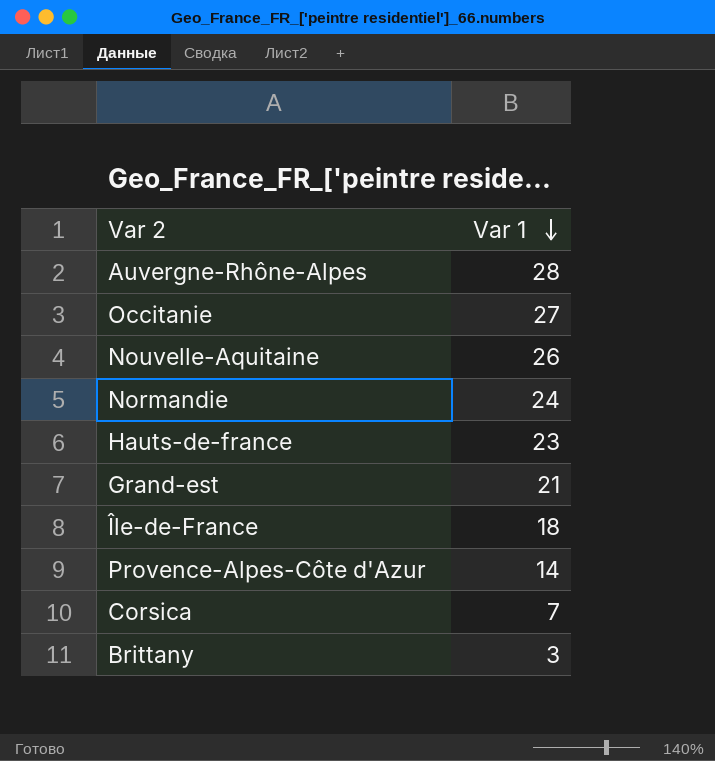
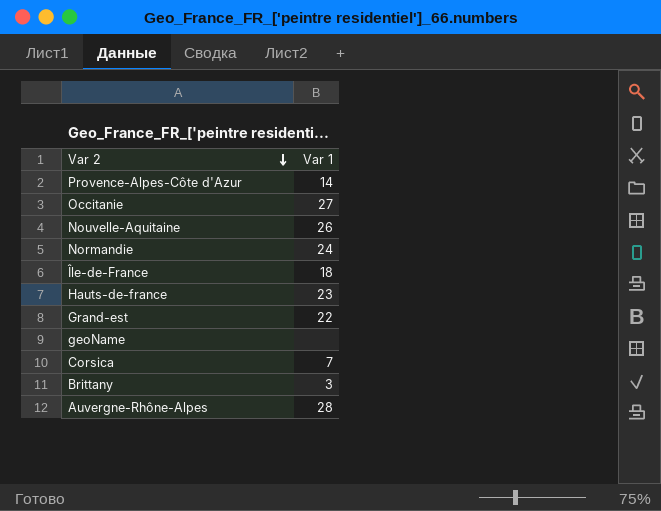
row order: Var 1 descending -> Var 2 descending
Grand-est | Var 1: 21 -> 22
row geoName: none -> none

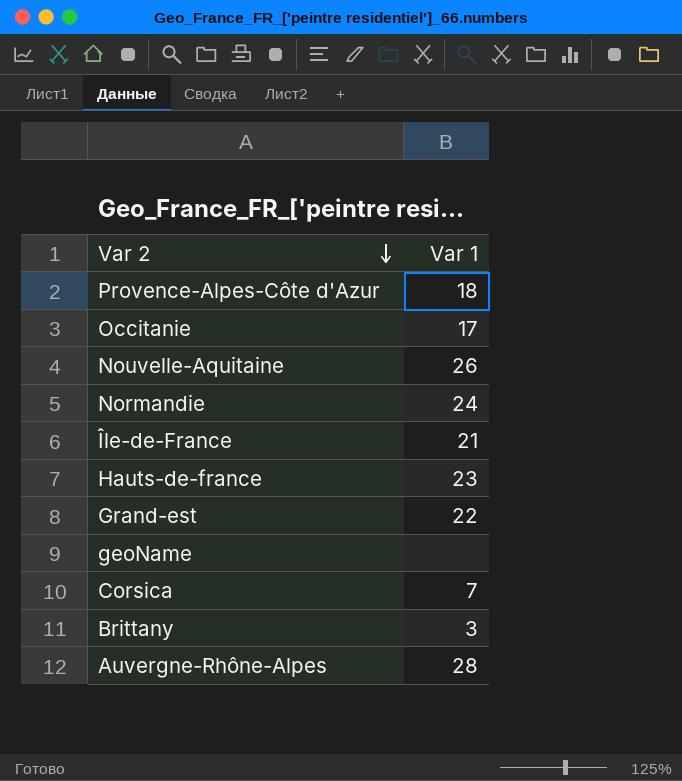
Provence-Alpes-Côte d'Azur | Var 1: 14 -> 18
Occitanie | Var 1: 27 -> 17
Île-de-France | Var 1: 18 -> 21

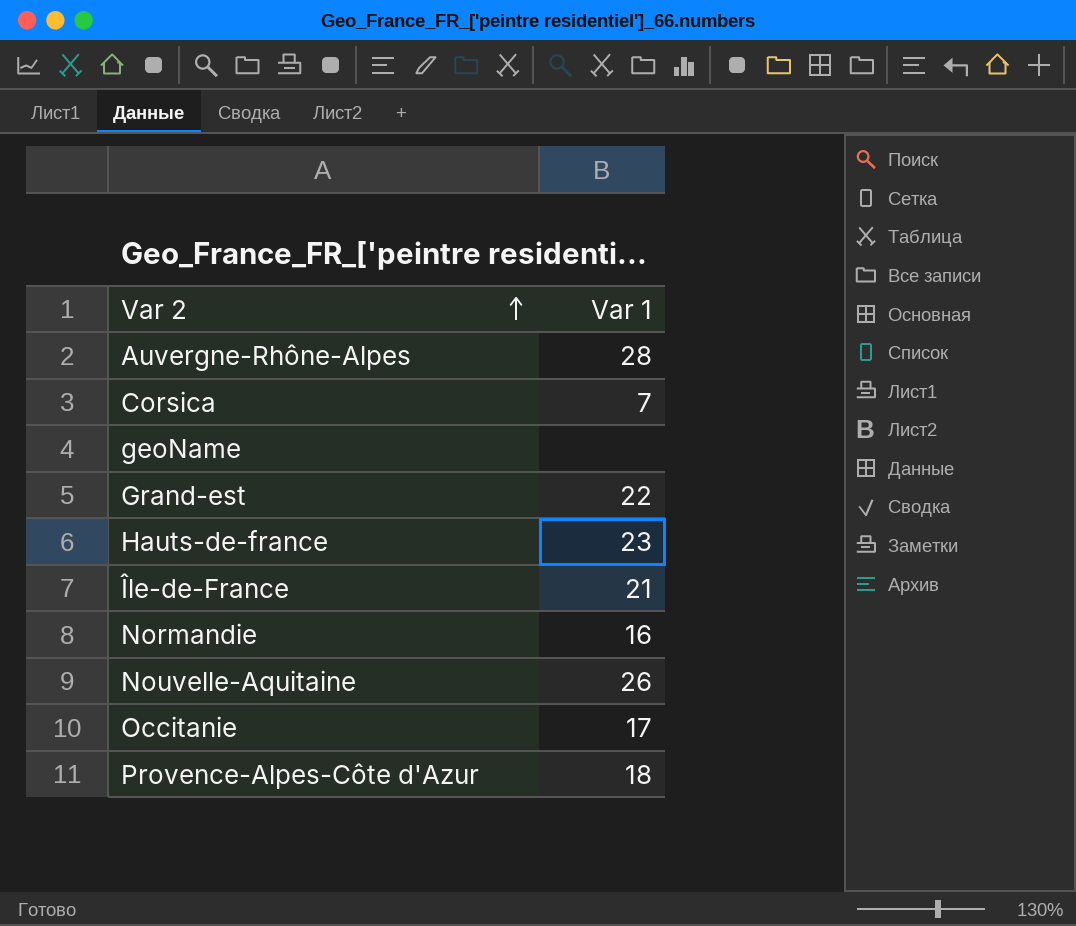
row order: Var 2 descending -> Var 2 ascending
row Brittany: 3 -> none
Normandie | Var 1: 24 -> 16

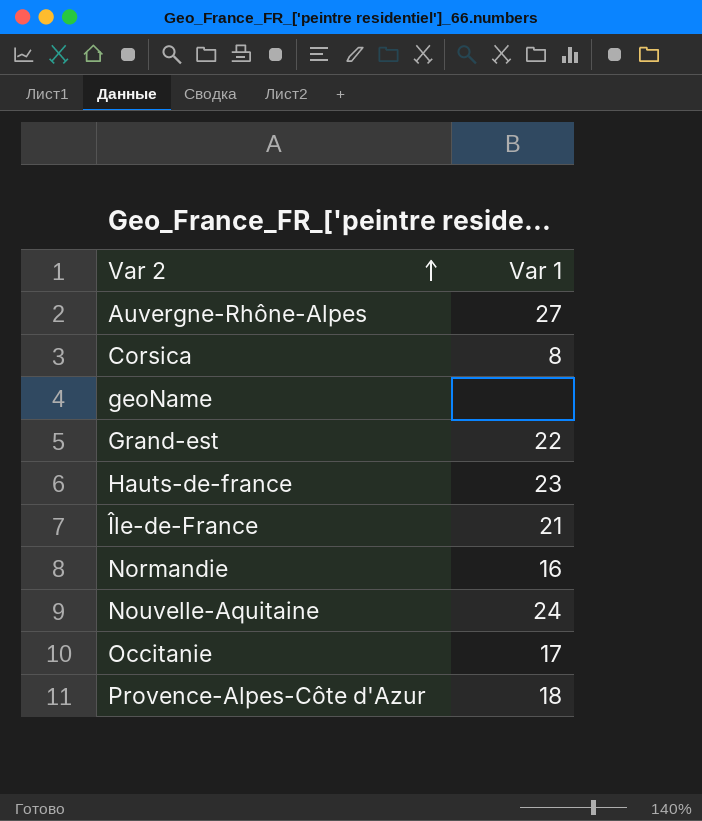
Auvergne-Rhône-Alpes | Var 1: 28 -> 27
Corsica | Var 1: 7 -> 8
Nouvelle-Aquitaine | Var 1: 26 -> 24

